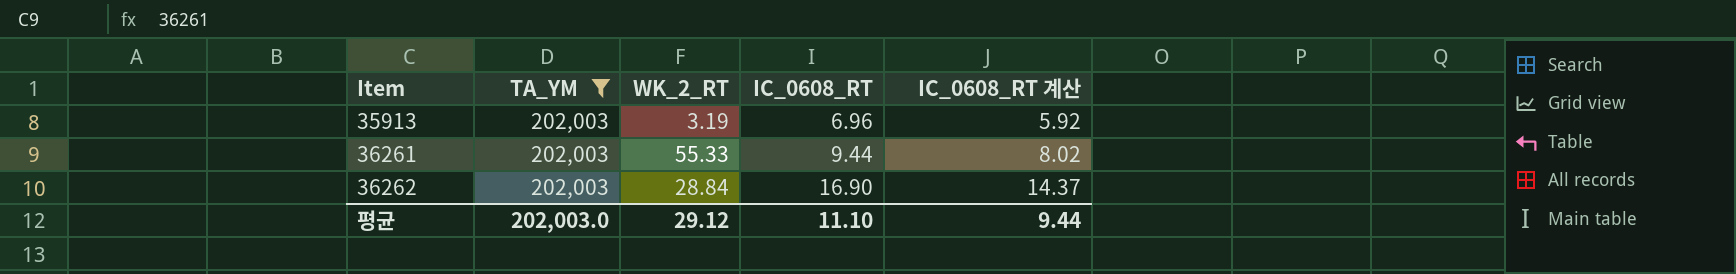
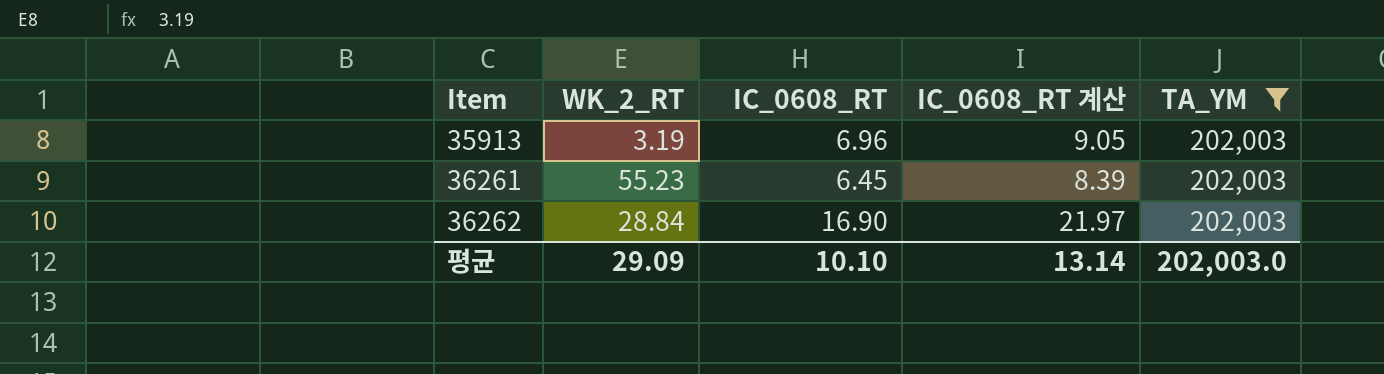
column IC_0608_RT 계산 | formula: [IC_0608_RT] * 0.85 -> [IC_0608_RT] * 1.3
column TA_YM | position: 2 -> 5
36261 | WK_2_RT: 55.33 -> 55.23
36261 | IC_0608_RT: 9.44 -> 6.45
평균 | WK_2_RT: 29.12 -> 29.09
평균 | IC_0608_RT: 11.10 -> 10.10
평균 | IC_0608_RT 계산: 9.44 -> 13.14

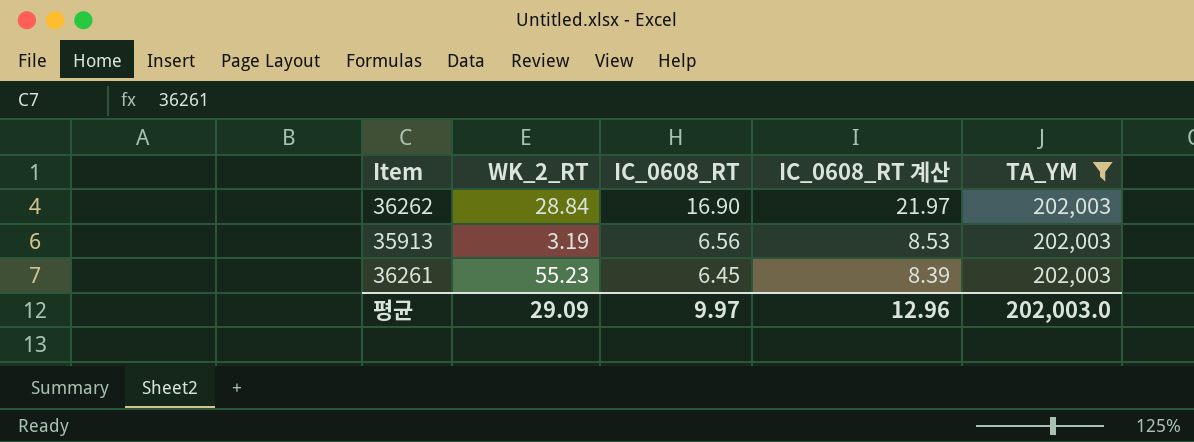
row order: Item ascending -> IC_0608_RT descending
35913 | IC_0608_RT: 6.96 -> 6.56
35913 | IC_0608_RT 계산: 9.05 -> 8.53
평균 | IC_0608_RT: 10.10 -> 9.97
평균 | IC_0608_RT 계산: 13.14 -> 12.96

